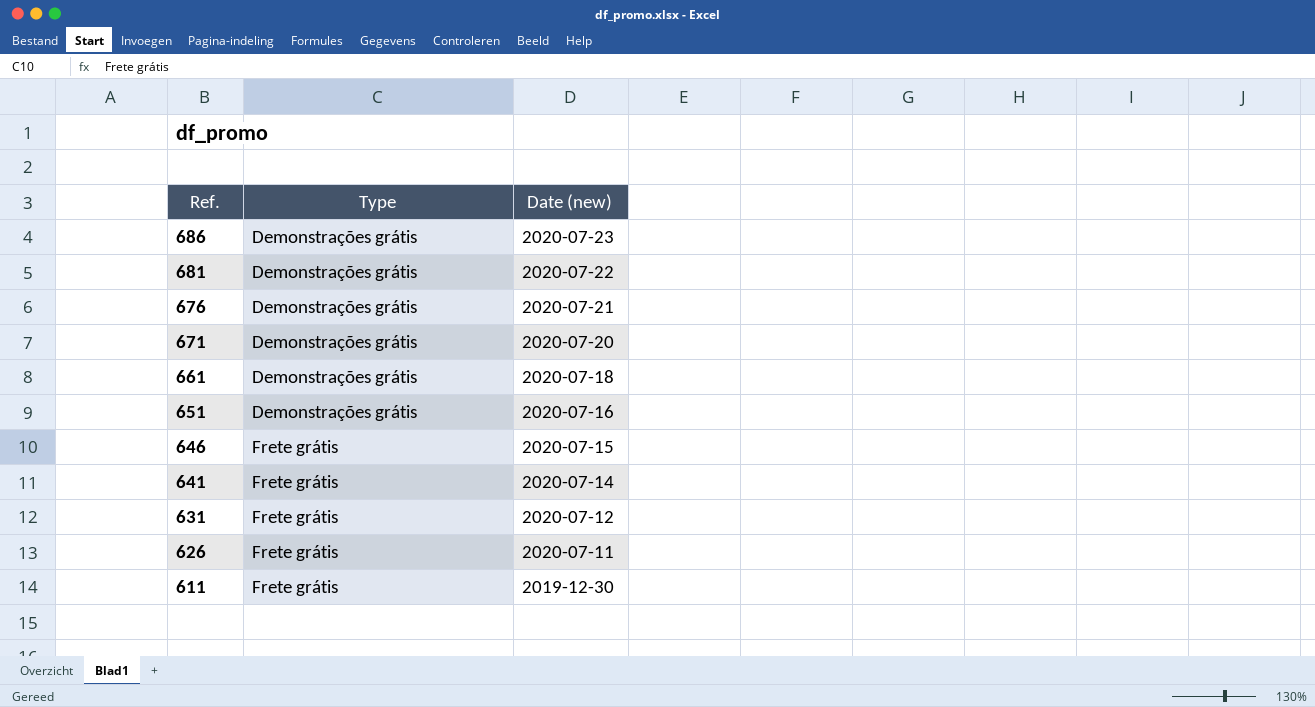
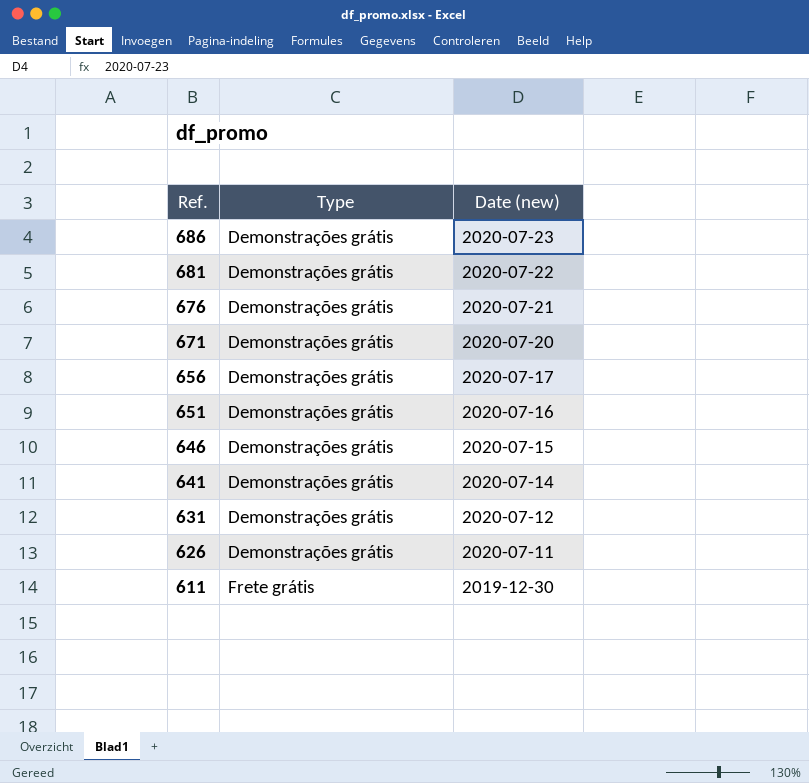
row 661: Demonstrações grátis | 2020-07-18 -> none
row 656: none -> Demonstrações grátis | 2020-07-17
646 | Type: Frete grátis -> Demonstrações grátis
641 | Type: Frete grátis -> Demonstrações grátis
631 | Type: Frete grátis -> Demonstrações grátis
626 | Type: Frete grátis -> Demonstrações grátis

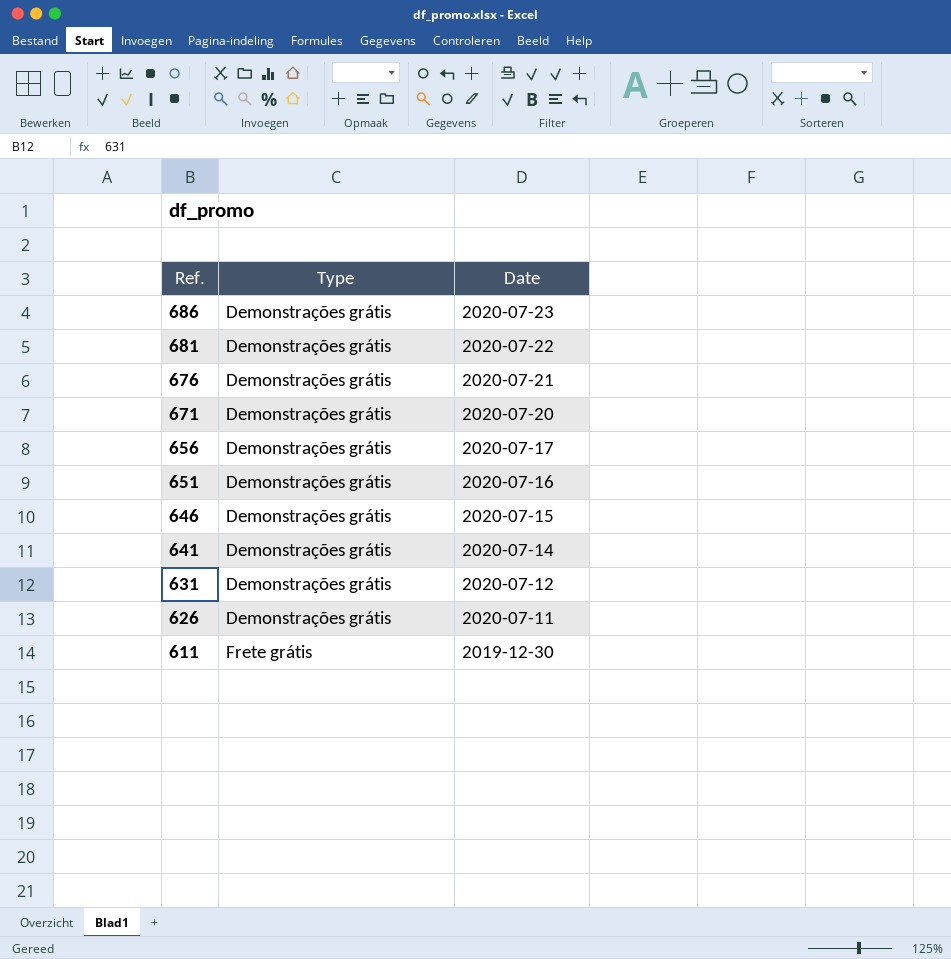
column name: Date (new) -> Date

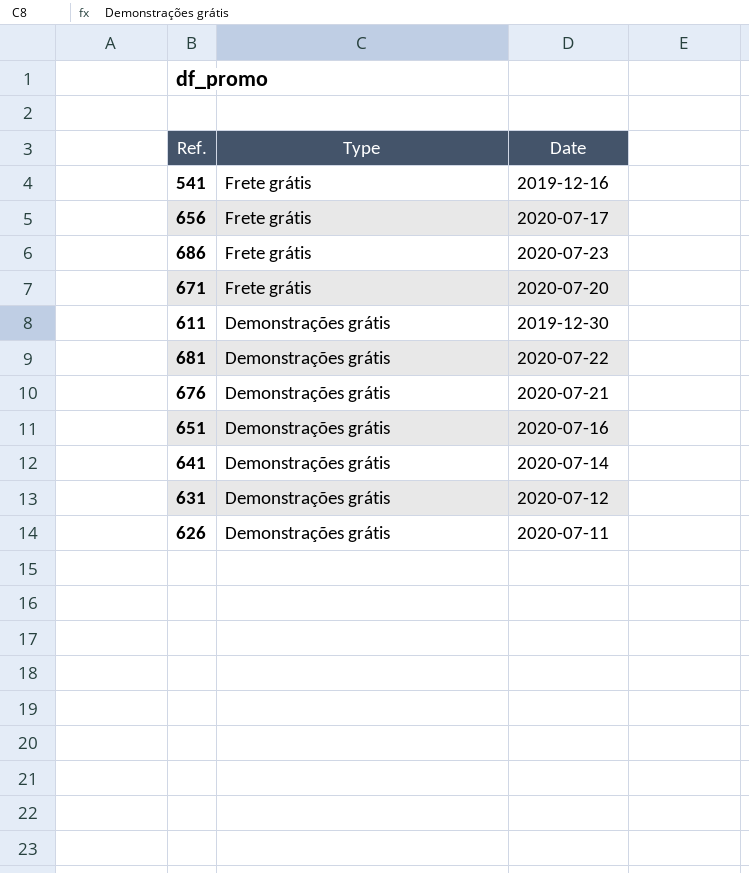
row order: Ref. descending -> Type descending
row 646: Demonstrações grátis | 2020-07-15 -> none
row 541: none -> Frete grátis | 2019-12-16
656 | Type: Demonstrações grátis -> Frete grátis
686 | Type: Demonstrações grátis -> Frete grátis
671 | Type: Demonstrações grátis -> Frete grátis
611 | Type: Frete grátis -> Demonstrações grátis

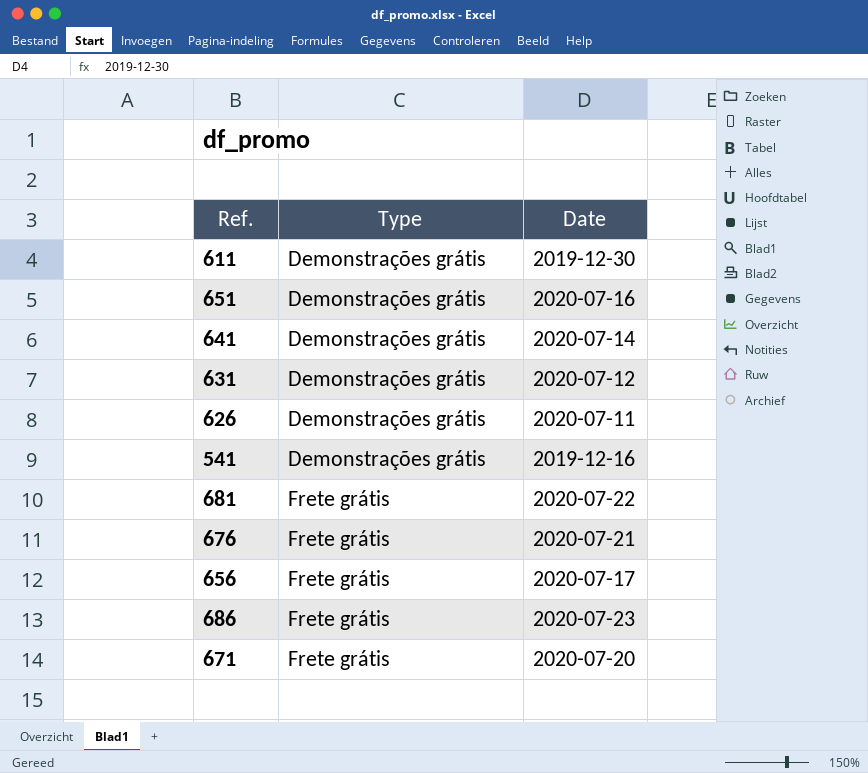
row order: Type descending -> Type ascending
541 | Type: Frete grátis -> Demonstrações grátis
681 | Type: Demonstrações grátis -> Frete grátis
676 | Type: Demonstrações grátis -> Frete grátis

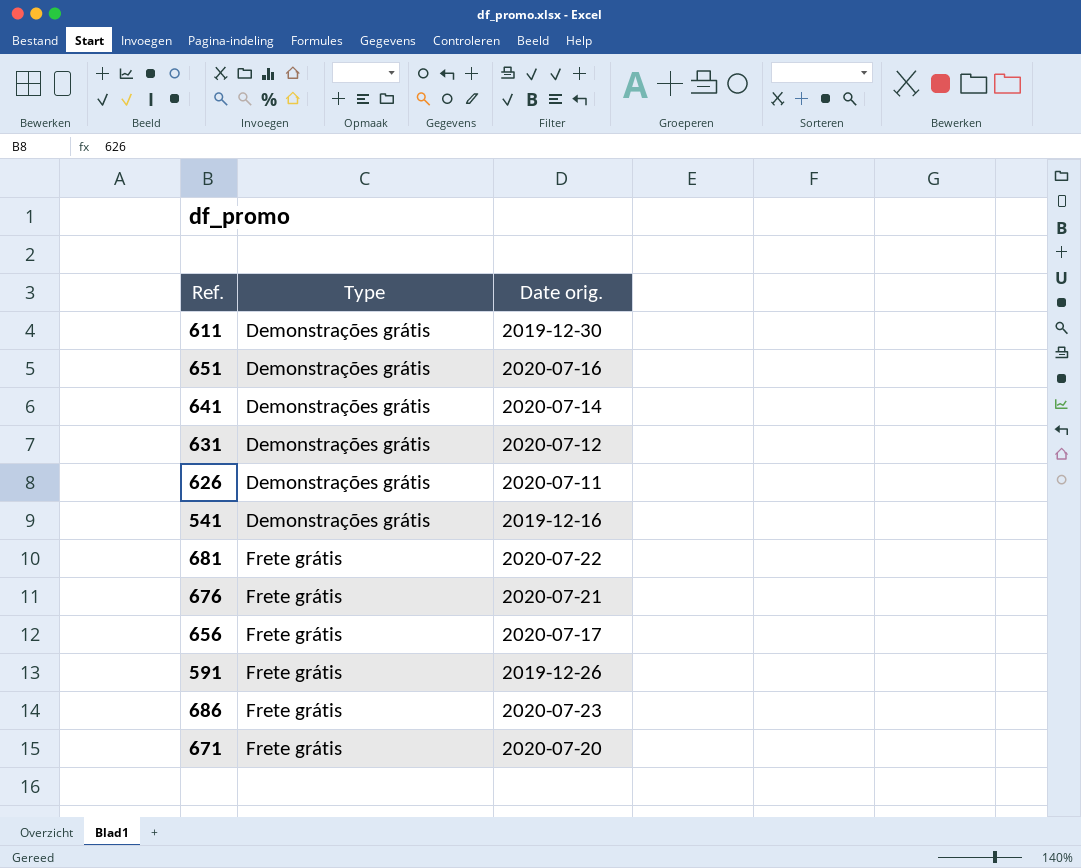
column name: Date -> Date orig.
row 591: none -> Frete grátis | 2019-12-26

